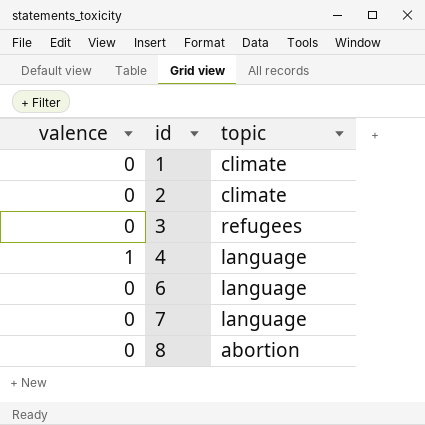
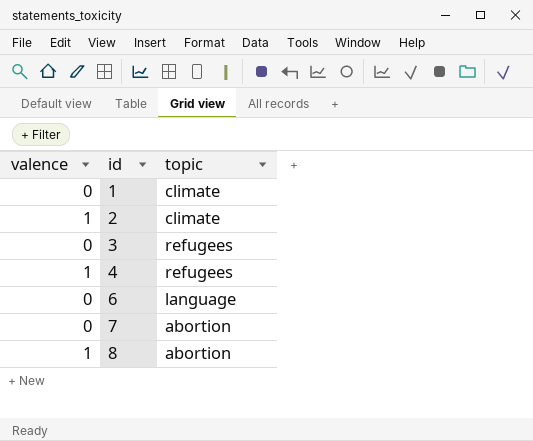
2 | valence: 0 -> 1
4 | topic: language -> refugees
7 | topic: language -> abortion
8 | valence: 0 -> 1

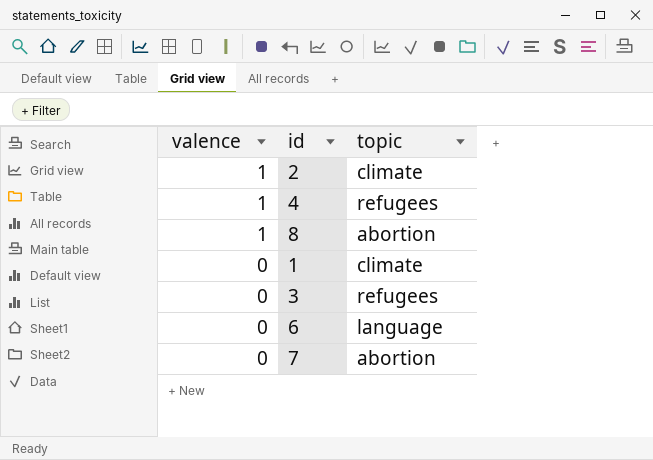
row order: id ascending -> valence descending

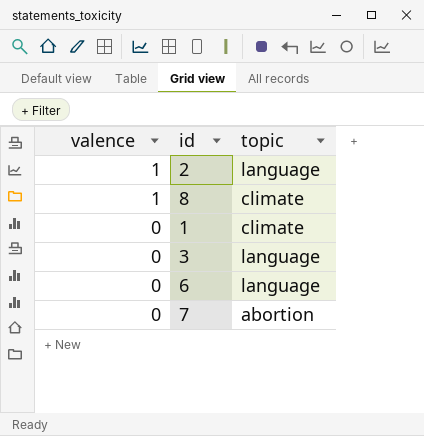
row 4: 1 | refugees -> none
2 | topic: climate -> language
8 | topic: abortion -> climate
3 | topic: refugees -> language

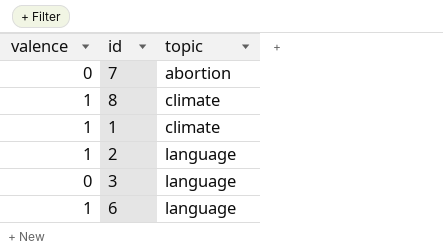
row order: valence descending -> topic ascending
1 | valence: 0 -> 1
6 | valence: 0 -> 1

